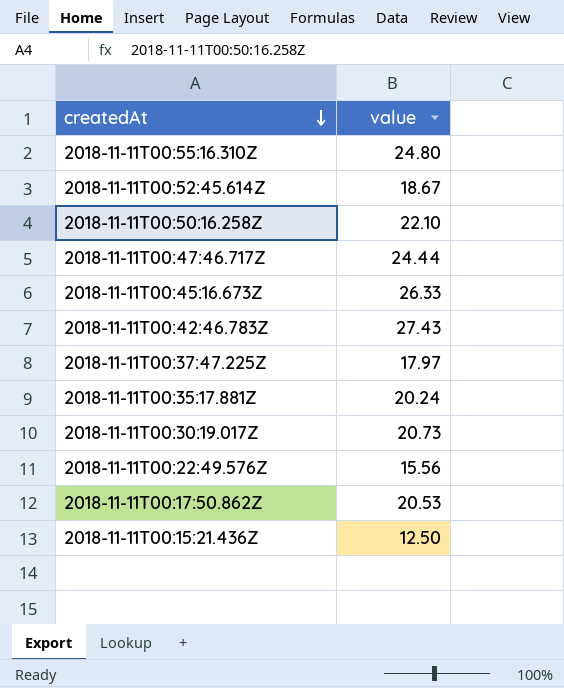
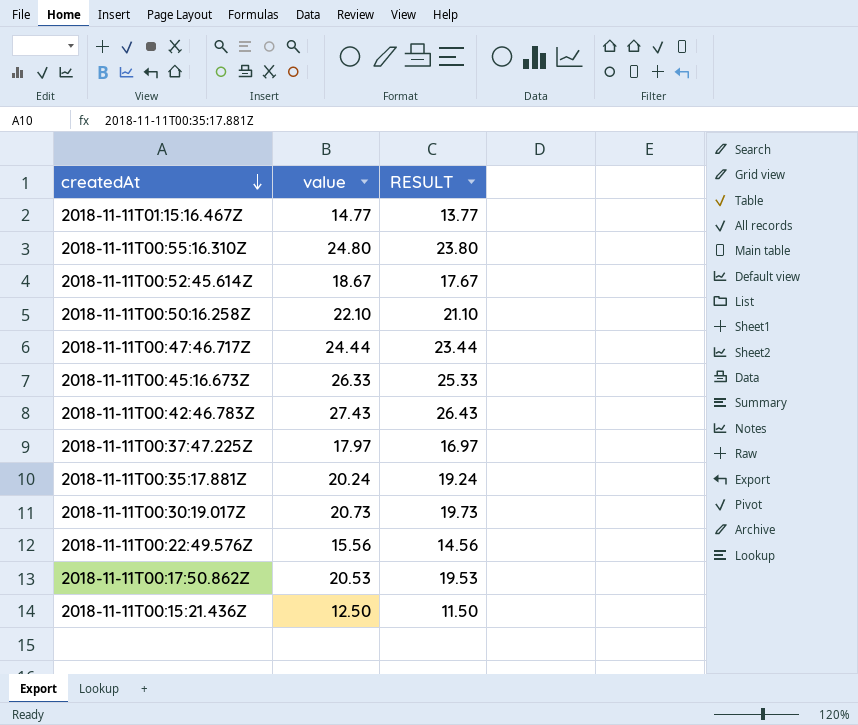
column RESULT | formula: none -> [value] - 1
row 2018-11-11T01:15:16.467Z: none -> 14.77 | 13.77

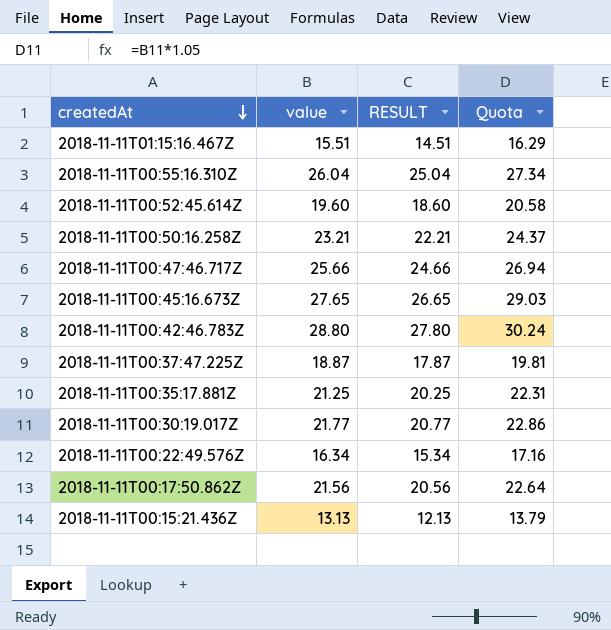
column Quota | formula: none -> [value] * 1.05
2018-11-11T01:15:16.467Z | value: 14.77 -> 15.51
2018-11-11T01:15:16.467Z | RESULT: 13.77 -> 14.51
2018-11-11T00:55:16.310Z | value: 24.80 -> 26.04
2018-11-11T00:55:16.310Z | RESULT: 23.80 -> 25.04
2018-11-11T00:52:45.614Z | value: 18.67 -> 19.60
2018-11-11T00:52:45.614Z | RESULT: 17.67 -> 18.60
2018-11-11T00:50:16.258Z | value: 22.10 -> 23.21
2018-11-11T00:50:16.258Z | RESULT: 21.10 -> 22.21
2018-11-11T00:47:46.717Z | value: 24.44 -> 25.66
2018-11-11T00:47:46.717Z | RESULT: 23.44 -> 24.66
2018-11-11T00:45:16.673Z | value: 26.33 -> 27.65
2018-11-11T00:45:16.673Z | RESULT: 25.33 -> 26.65
2018-11-11T00:42:46.783Z | value: 27.43 -> 28.80
2018-11-11T00:42:46.783Z | RESULT: 26.43 -> 27.80
2018-11-11T00:37:47.225Z | value: 17.97 -> 18.87
2018-11-11T00:37:47.225Z | RESULT: 16.97 -> 17.87
2018-11-11T00:35:17.881Z | value: 20.24 -> 21.25
2018-11-11T00:35:17.881Z | RESULT: 19.24 -> 20.25
2018-11-11T00:30:19.017Z | value: 20.73 -> 21.77
2018-11-11T00:30:19.017Z | RESULT: 19.73 -> 20.77
2018-11-11T00:22:49.576Z | value: 15.56 -> 16.34
2018-11-11T00:22:49.576Z | RESULT: 14.56 -> 15.34
2018-11-11T00:17:50.862Z | value: 20.53 -> 21.56
2018-11-11T00:17:50.862Z | RESULT: 19.53 -> 20.56
2018-11-11T00:15:21.436Z | value: 12.50 -> 13.13
2018-11-11T00:15:21.436Z | RESULT: 11.50 -> 12.13

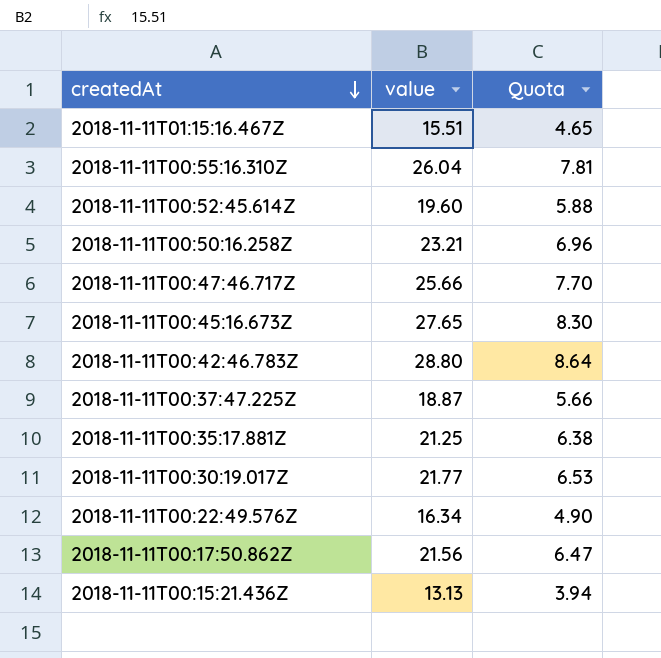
column RESULT | formula: [value] - 1 -> none
column Quota | formula: [value] * 1.05 -> [value] * 0.3

